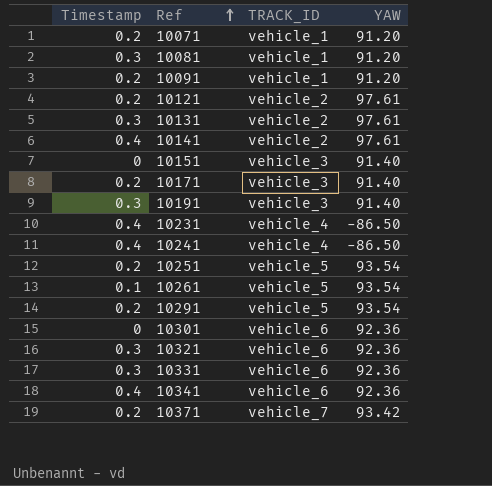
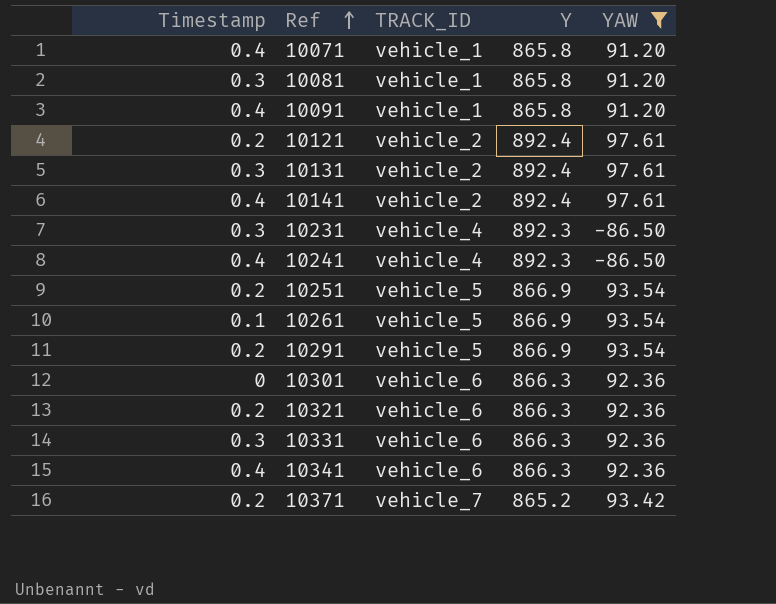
filter: none -> YAW != 91.40
column Y | position: none -> 4
10071 | Timestamp: 0.2 -> 0.4
10091 | Timestamp: 0.2 -> 0.4
10231 | Timestamp: 0.4 -> 0.3
10321 | Timestamp: 0.3 -> 0.2

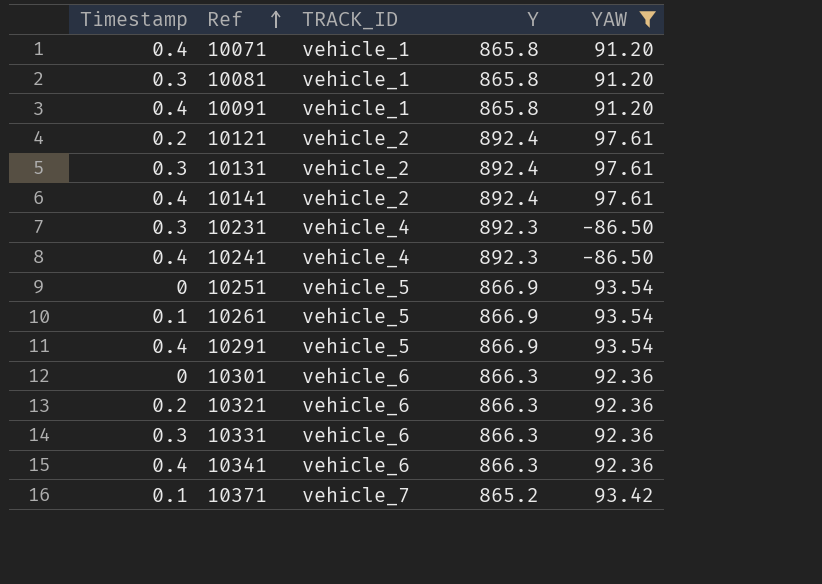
10251 | Timestamp: 0.2 -> 0
10291 | Timestamp: 0.2 -> 0.4
10371 | Timestamp: 0.2 -> 0.1

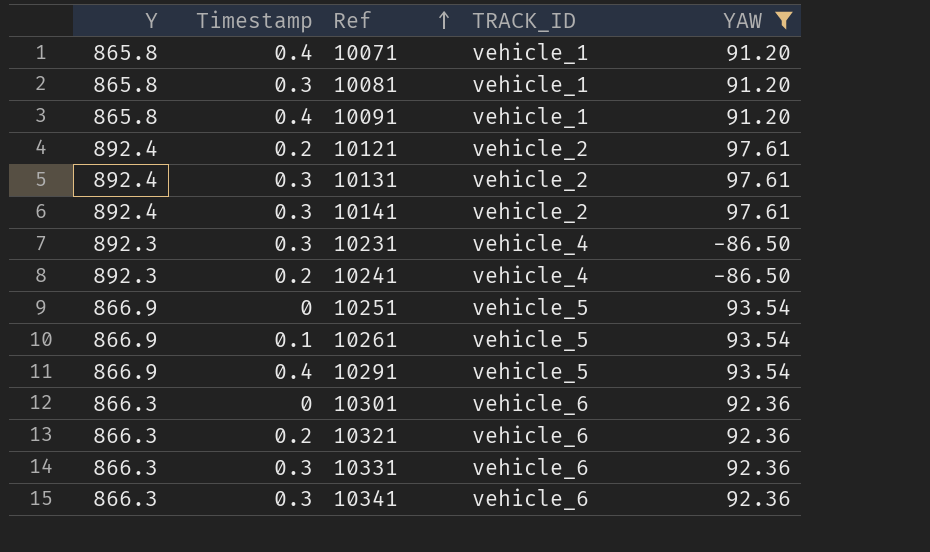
column Y | position: 4 -> 1
row 10371: 0.1 | vehicle_7 | 865.2 | 93.42 -> none
10141 | Timestamp: 0.4 -> 0.3
10241 | Timestamp: 0.4 -> 0.2
10341 | Timestamp: 0.4 -> 0.3

